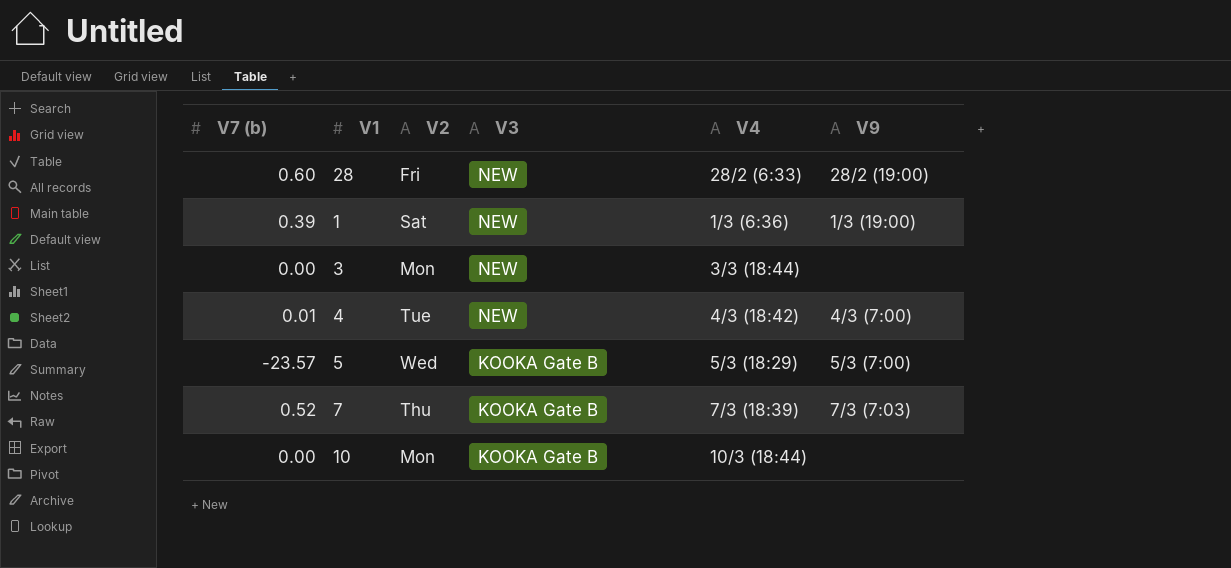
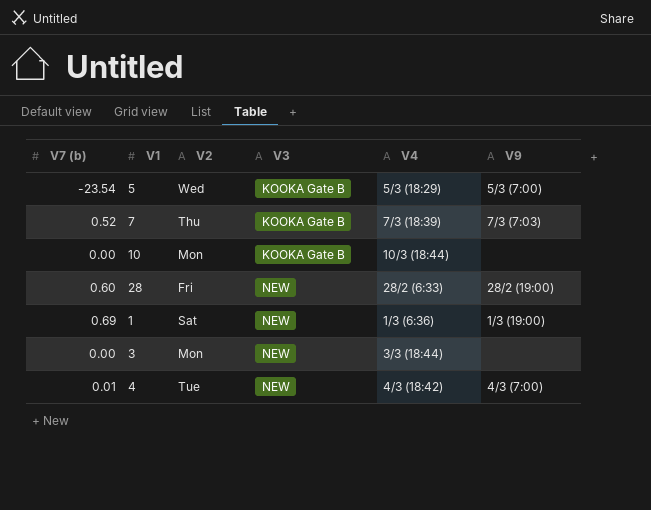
row order: V3 descending -> V3 ascending
5 | V7 (b): -23.57 -> -23.54
1 | V7 (b): 0.39 -> 0.69

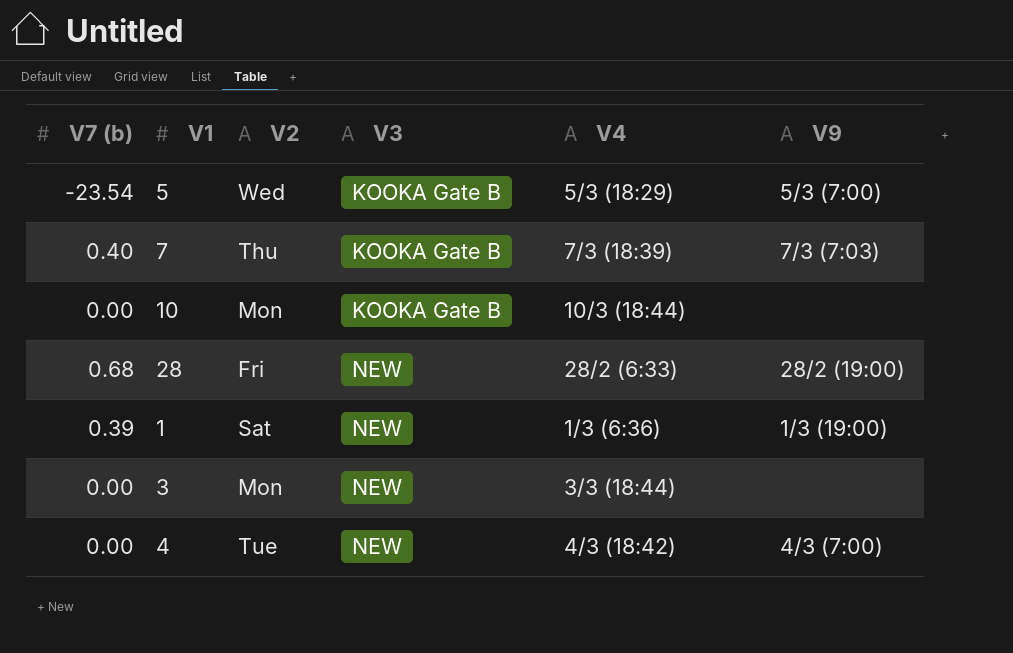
7 | V7 (b): 0.52 -> 0.40
28 | V7 (b): 0.60 -> 0.68
1 | V7 (b): 0.69 -> 0.39
4 | V7 (b): 0.01 -> 0.00

